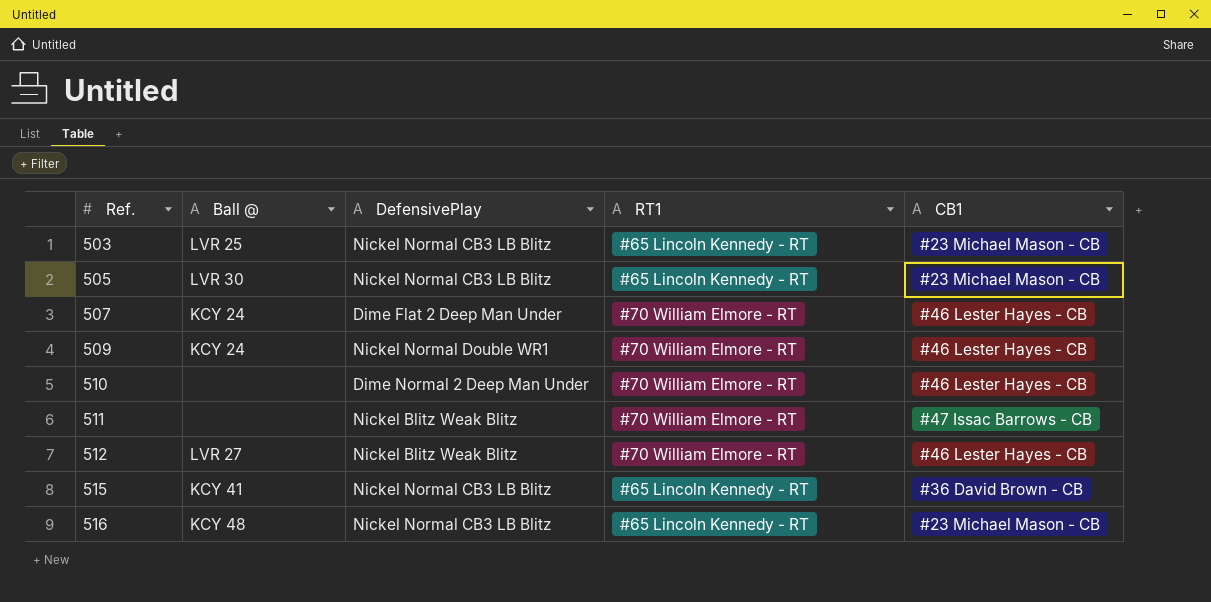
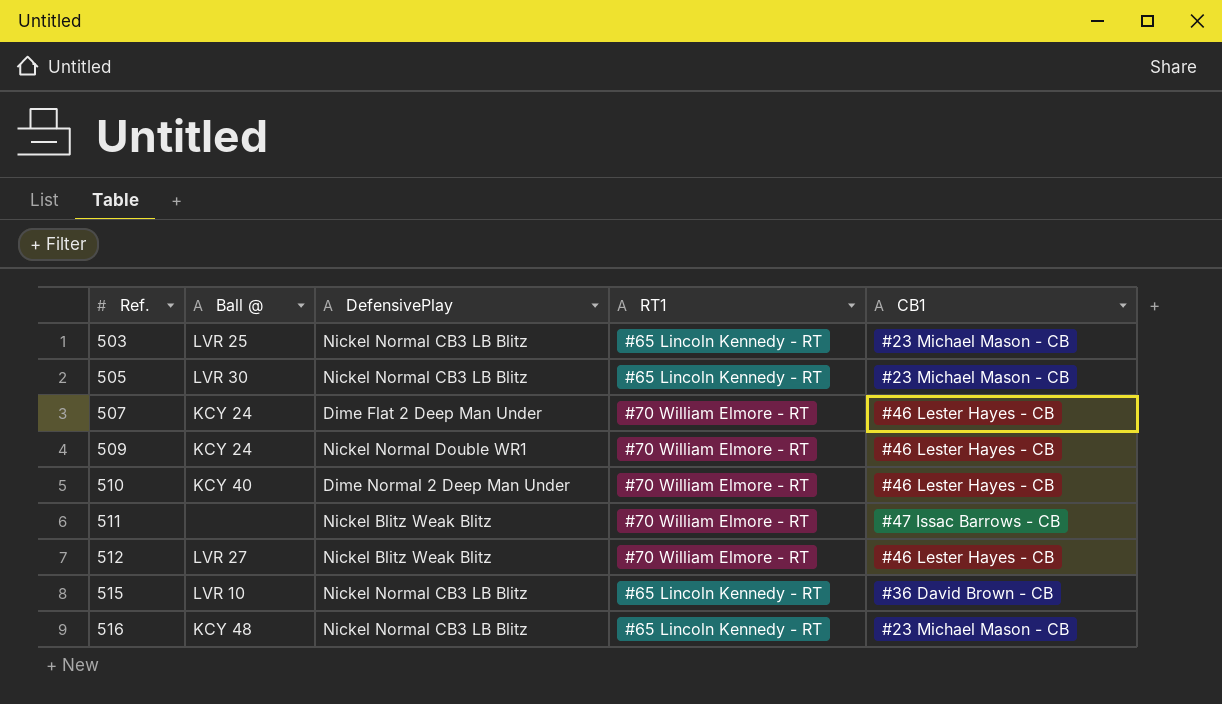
510 | Ball @: none -> KCY 40
515 | Ball @: KCY 41 -> LVR 10

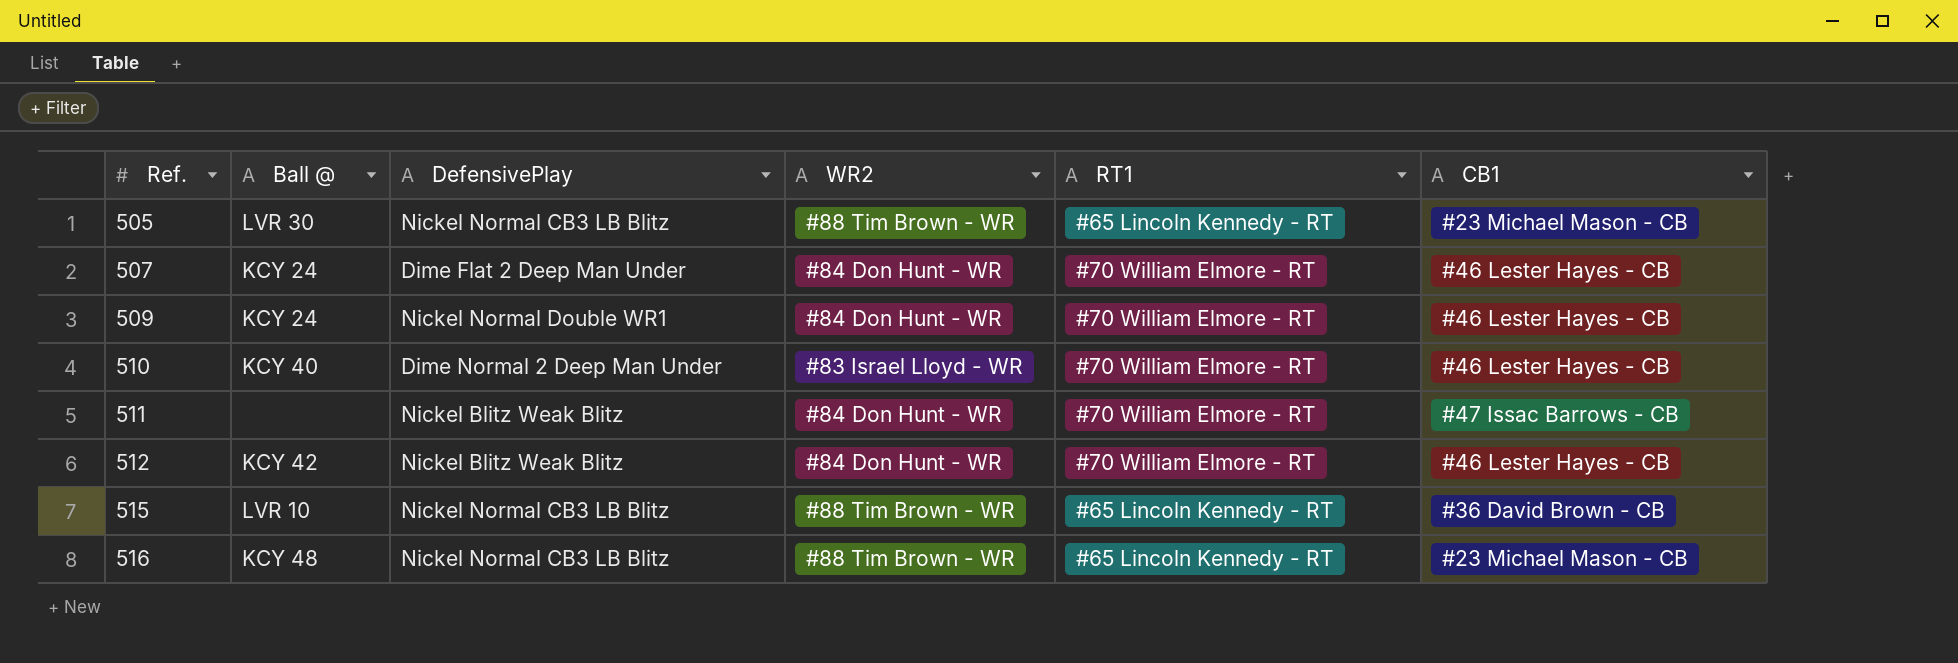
column WR2 | position: none -> 4
row 503: LVR 25 | Nickel Normal CB3 LB Blitz | #65 Lincoln Kennedy - RT | #23 Michael Mason - CB -> none
512 | Ball @: LVR 27 -> KCY 42

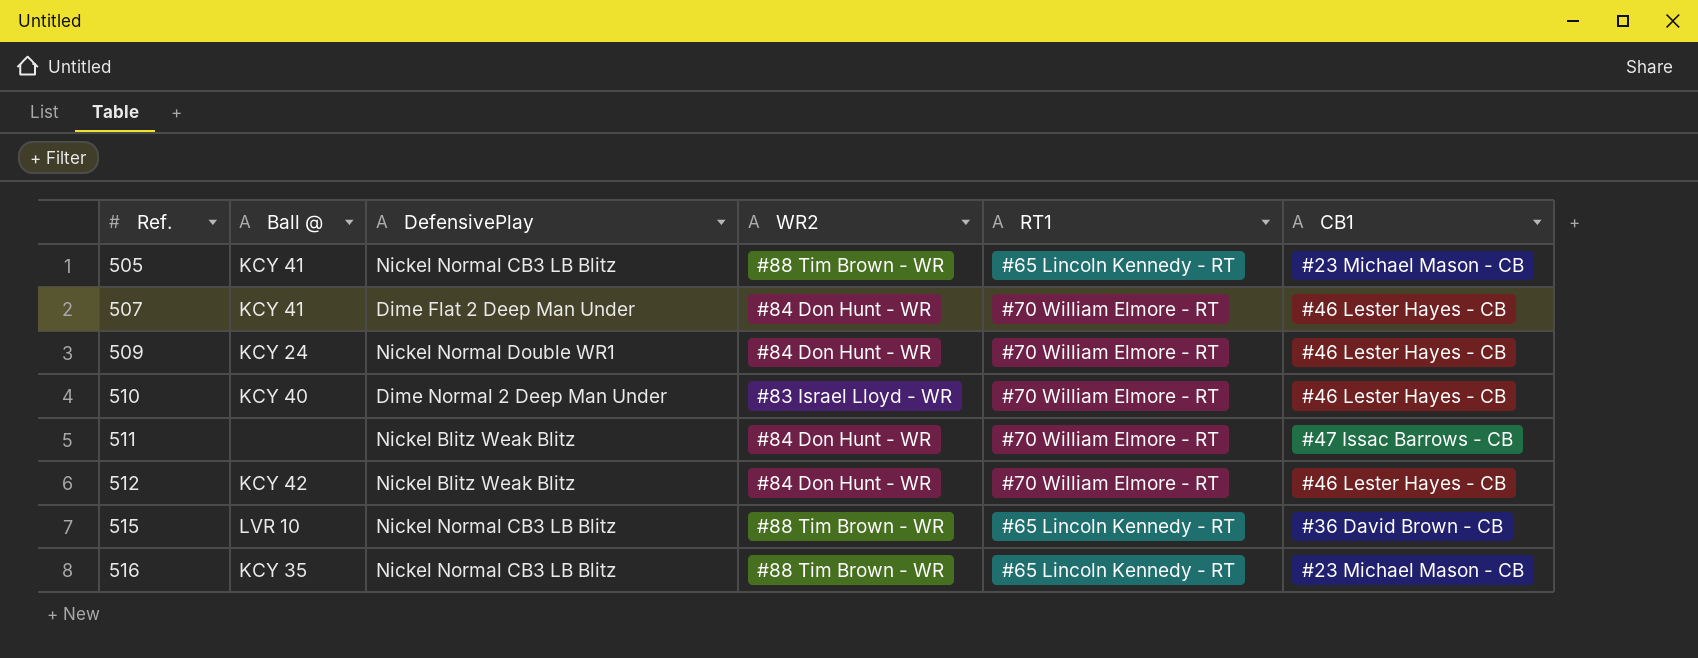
505 | Ball @: LVR 30 -> KCY 41
507 | Ball @: KCY 24 -> KCY 41
516 | Ball @: KCY 48 -> KCY 35

